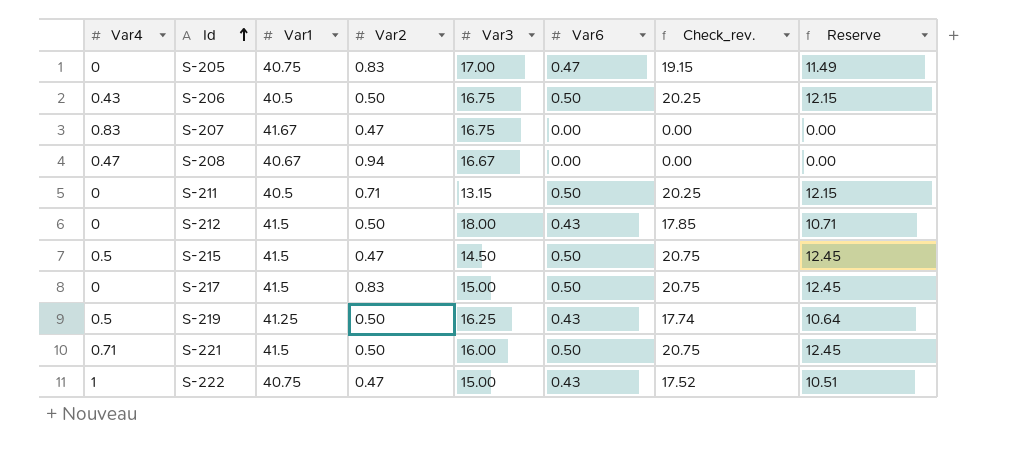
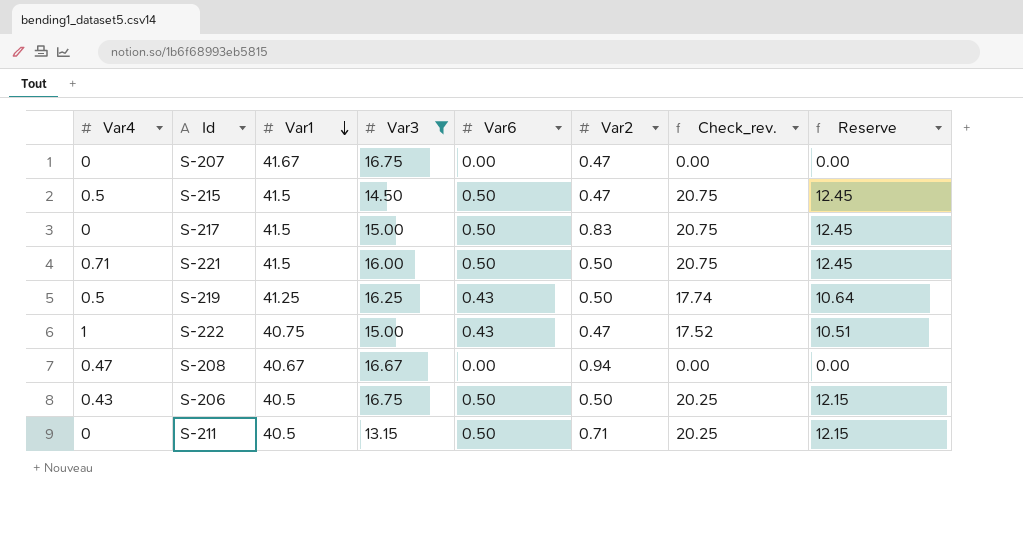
filter: none -> Var3 <= 16.75
row order: Id ascending -> Var1 descending
column Var2 | position: 4 -> 6
S-207 | Var4: 0.83 -> 0

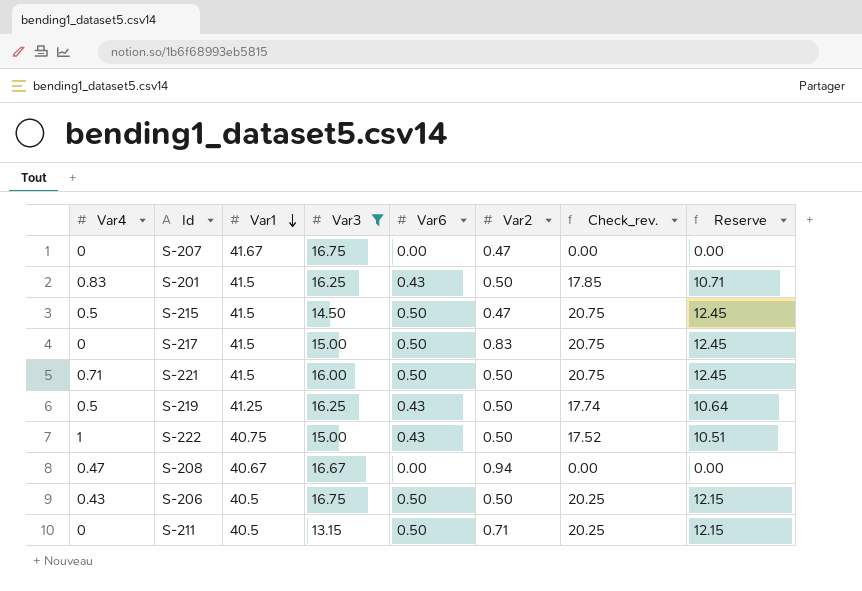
row S-201: none -> 0.83 | 41.5 | 16.25 | 0.43 | 0.50 | 17.85 | 10.71
S-222 | Var2: 0.47 -> 0.50

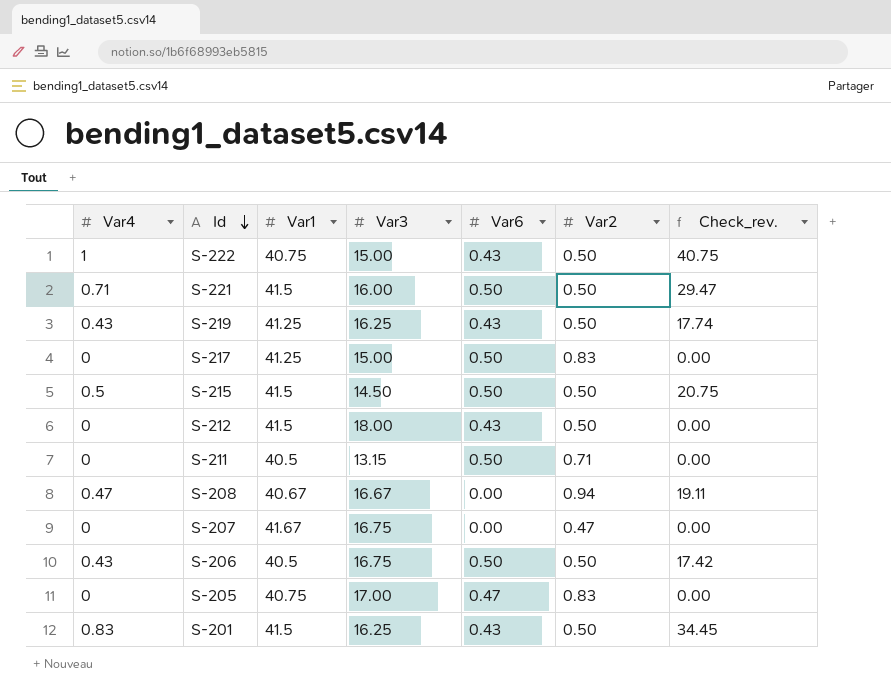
filter: Var3 <= 16.75 -> none
row order: Var1 descending -> Id descending
column Reserve | formula: [Check_rev.] * 0.6 -> none
column Check_rev. | formula: [Var1] * [Var6] -> [Var4] * [Var1]
S-219 | Var4: 0.5 -> 0.43
S-217 | Var1: 41.5 -> 41.25
S-215 | Var2: 0.47 -> 0.50

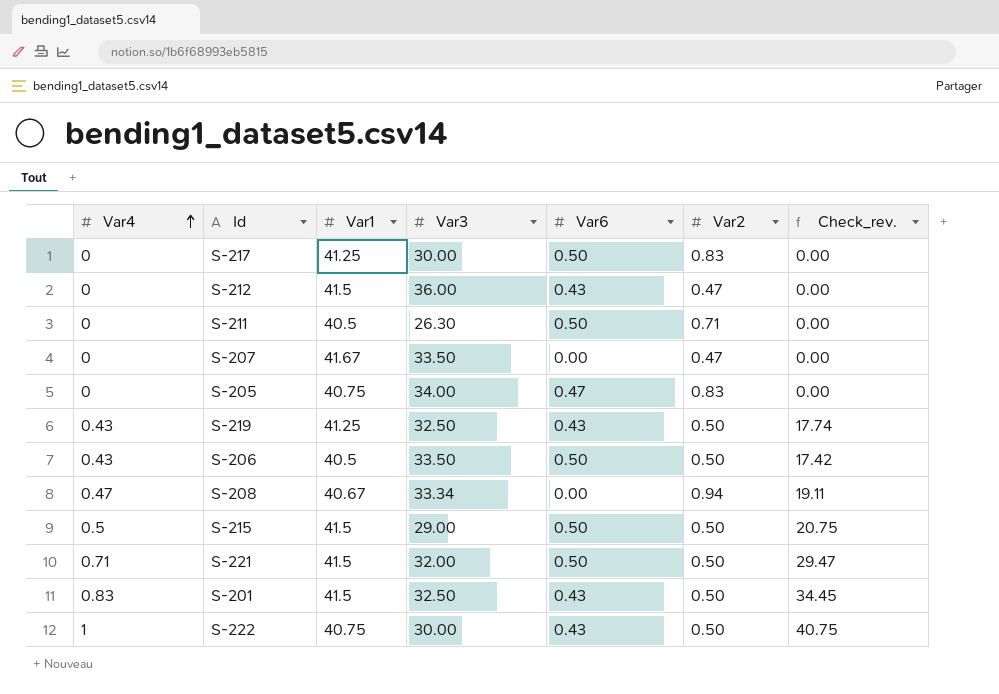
row order: Id descending -> Var4 ascending
S-217 | Var3: 15.00 -> 30.00
S-212 | Var3: 18.00 -> 36.00
S-212 | Var2: 0.50 -> 0.47
S-211 | Var3: 13.15 -> 26.30
S-207 | Var3: 16.75 -> 33.50
S-205 | Var3: 17.00 -> 34.00
S-219 | Var3: 16.25 -> 32.50
S-206 | Var3: 16.75 -> 33.50
S-208 | Var3: 16.67 -> 33.34
S-215 | Var3: 14.50 -> 29.00
S-221 | Var3: 16.00 -> 32.00
S-201 | Var3: 16.25 -> 32.50
S-222 | Var3: 15.00 -> 30.00

